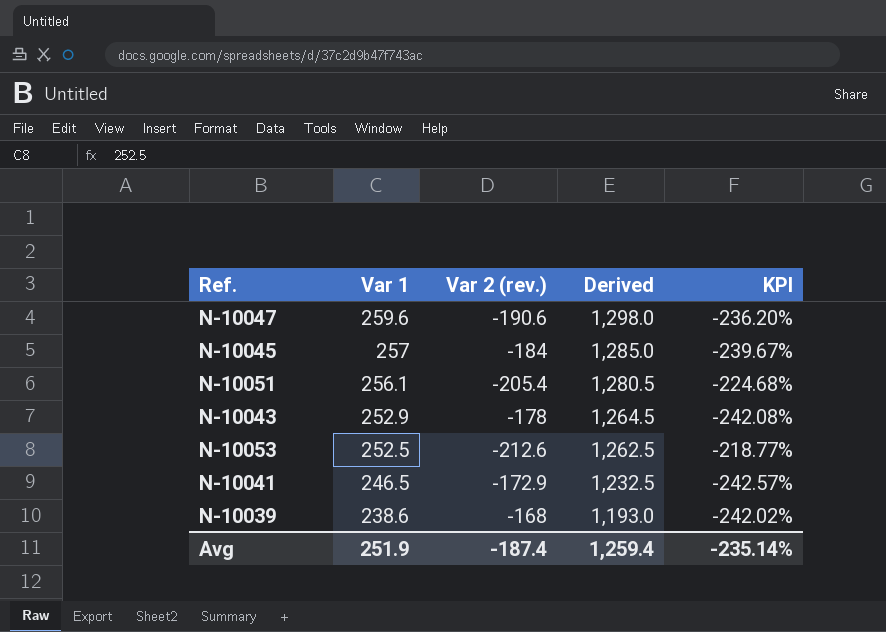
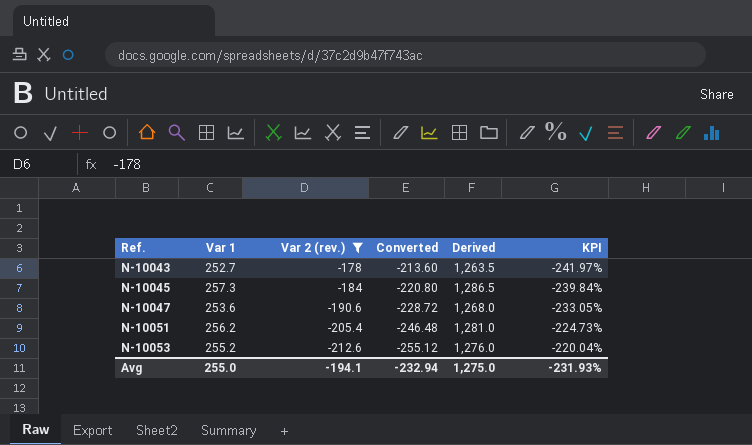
filter: none -> Var 2 (rev.) <= -178
row order: Var 1 descending -> Ref. ascending
column Converted | formula: none -> [Var 2 (rev.)] * 1.2
N-10043 | Var 1: 252.9 -> 252.7
N-10043 | Derived: 1,264.5 -> 1,263.5
N-10043 | KPI: -242.08% -> -241.97%
N-10045 | Var 1: 257 -> 257.3
N-10045 | Derived: 1,285.0 -> 1,286.5
N-10045 | KPI: -239.67% -> -239.84%
N-10047 | Var 1: 259.6 -> 253.6
N-10047 | Derived: 1,298.0 -> 1,268.0
N-10047 | KPI: -236.20% -> -233.05%
N-10051 | Var 1: 256.1 -> 256.2
N-10051 | Derived: 1,280.5 -> 1,281.0
N-10051 | KPI: -224.68% -> -224.73%
N-10053 | Var 1: 252.5 -> 255.2
N-10053 | Derived: 1,262.5 -> 1,276.0
N-10053 | KPI: -218.77% -> -220.04%
Avg | Var 1: 251.9 -> 255.0
Avg | Var 2 (rev.): -187.4 -> -194.1
Avg | Derived: 1,259.4 -> 1,275.0
Avg | KPI: -235.14% -> -231.93%

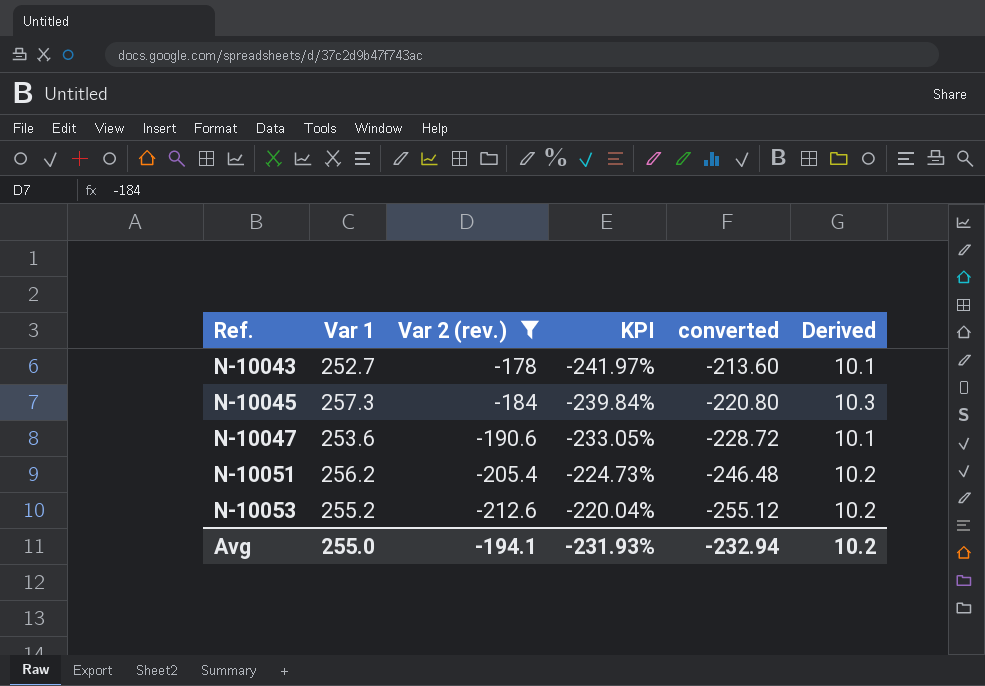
column KPI | position: 6 -> 4
column name: Converted -> converted
column Derived | formula: [Var 1] * 5 -> [Var 1] * 0.04
Avg | Derived: 1,275.0 -> 10.2

